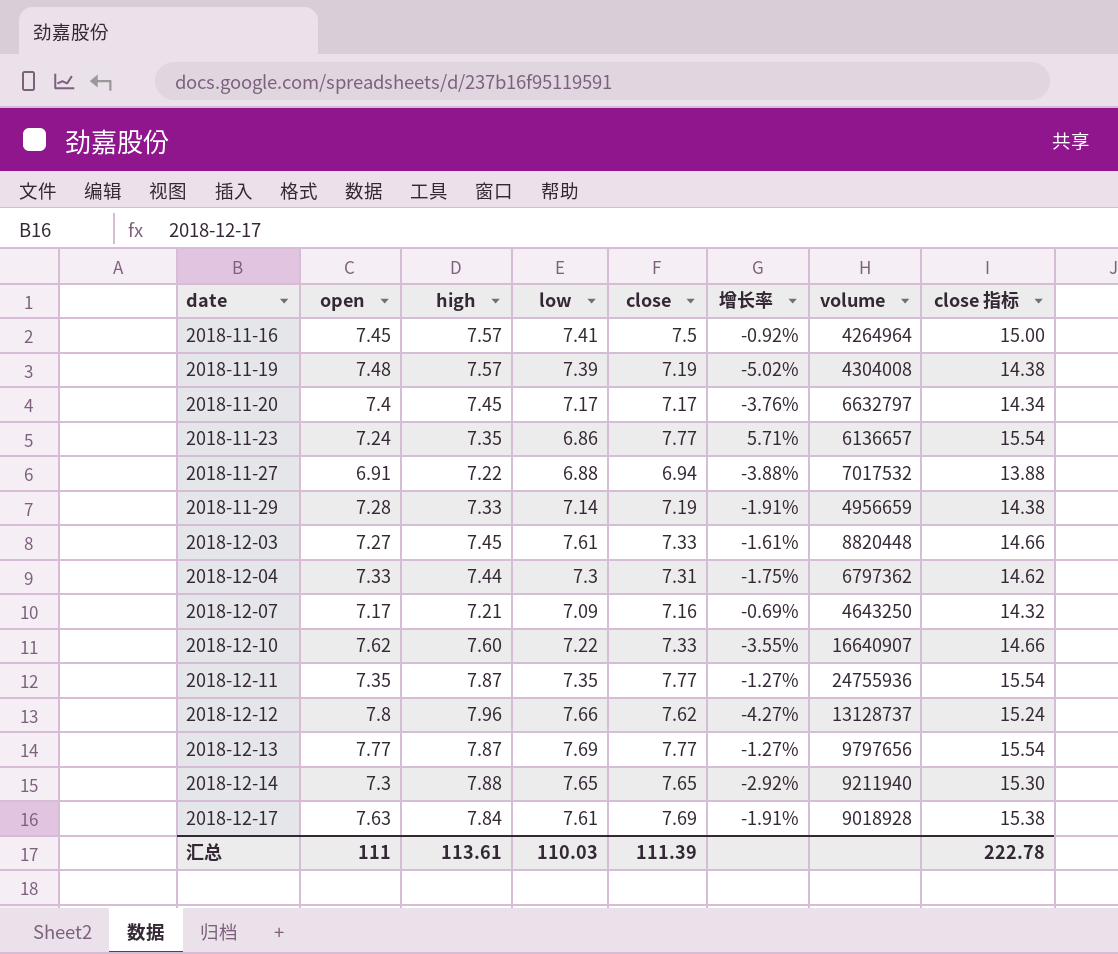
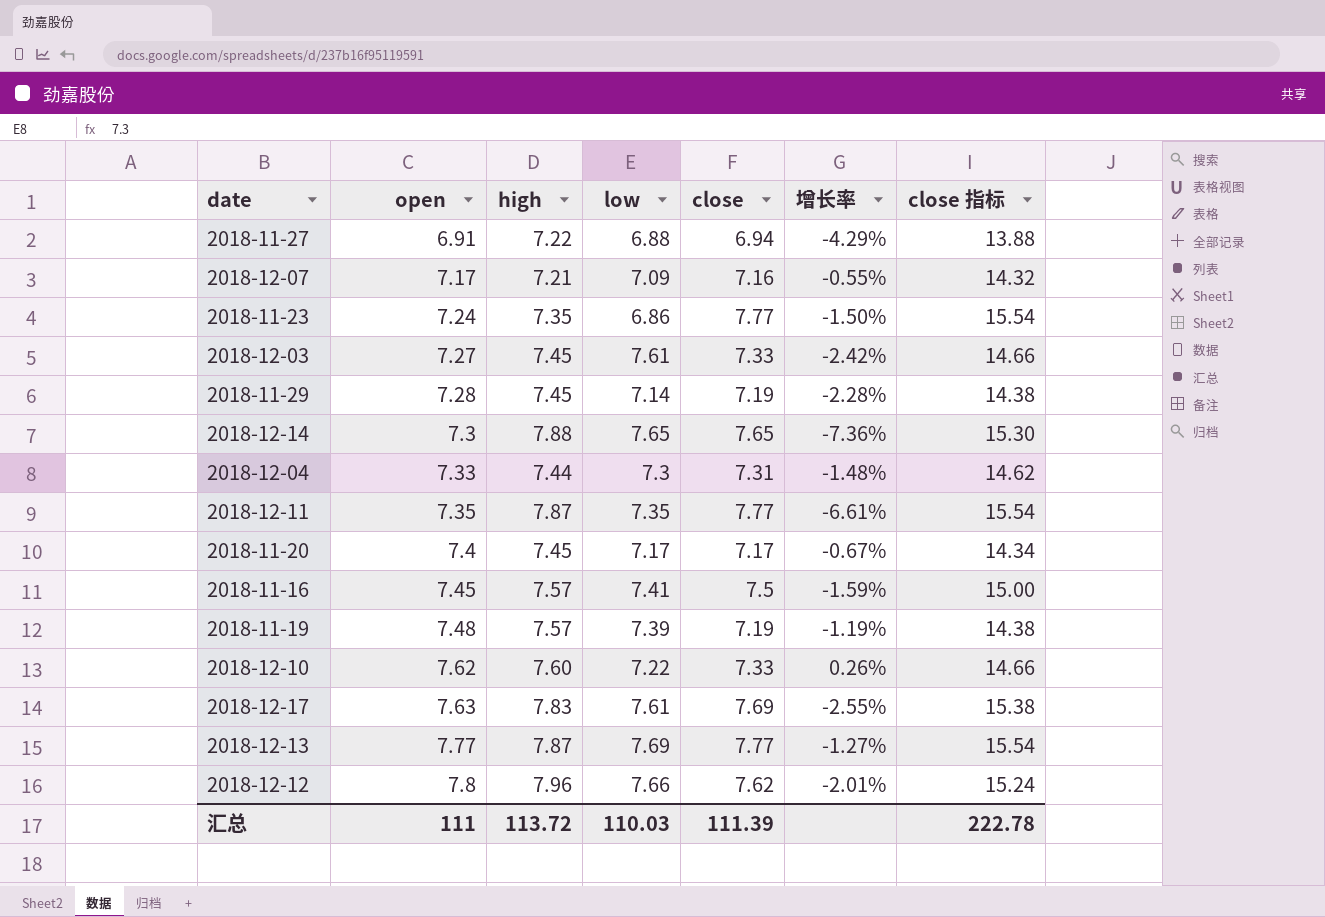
row order: date ascending -> open ascending
column volume | position: 7 -> none
column 增长率 | formula: ([close] - [high]) / [high] -> ([open] - [high]) / [high]
2018-11-29 | high: 7.33 -> 7.45
2018-12-17 | high: 7.84 -> 7.83
汇总 | high: 113.61 -> 113.72

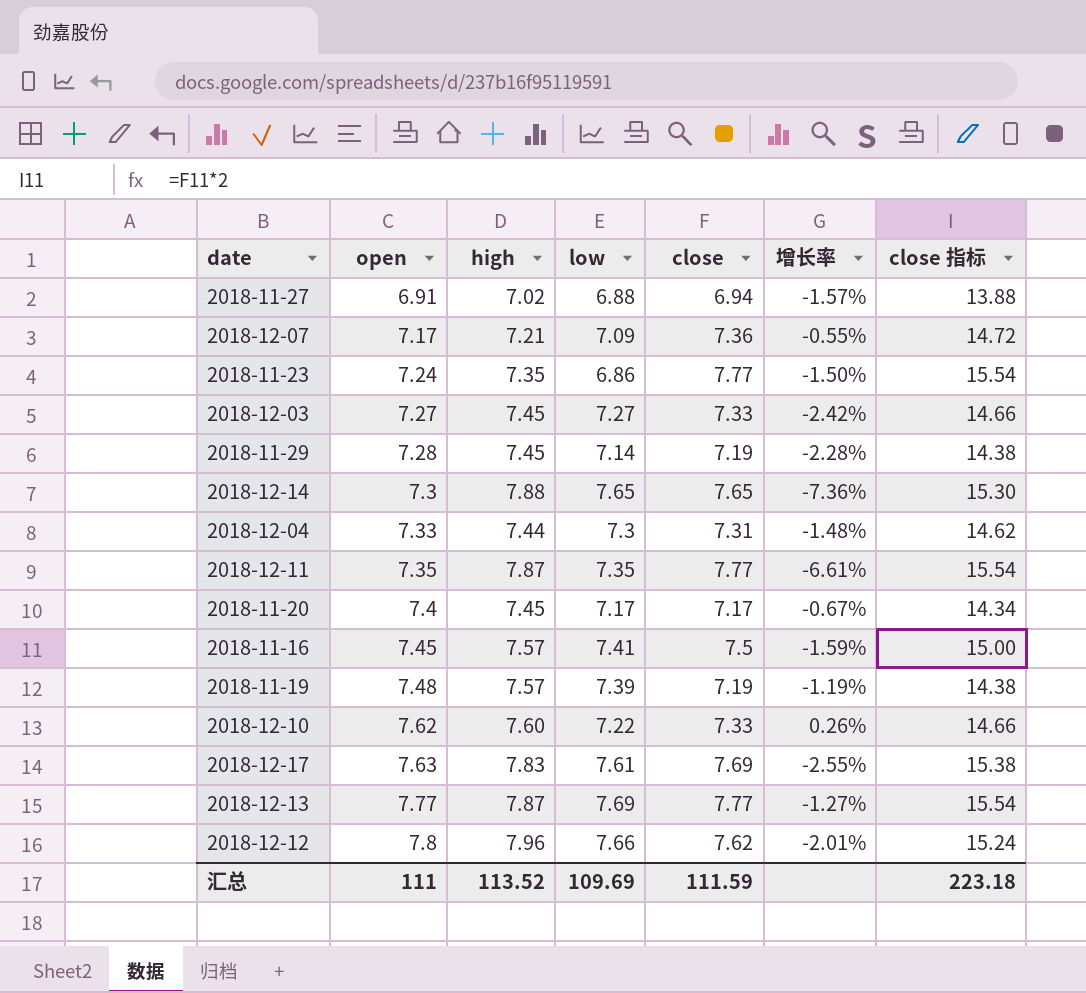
2018-11-27 | high: 7.22 -> 7.02
2018-11-27 | 增长率: -4.29% -> -1.57%
2018-12-07 | close: 7.16 -> 7.36
2018-12-07 | close 指标: 14.32 -> 14.72
2018-12-03 | low: 7.61 -> 7.27
汇总 | high: 113.72 -> 113.52
汇总 | low: 110.03 -> 109.69
汇总 | close: 111.39 -> 111.59
汇总 | close 指标: 222.78 -> 223.18

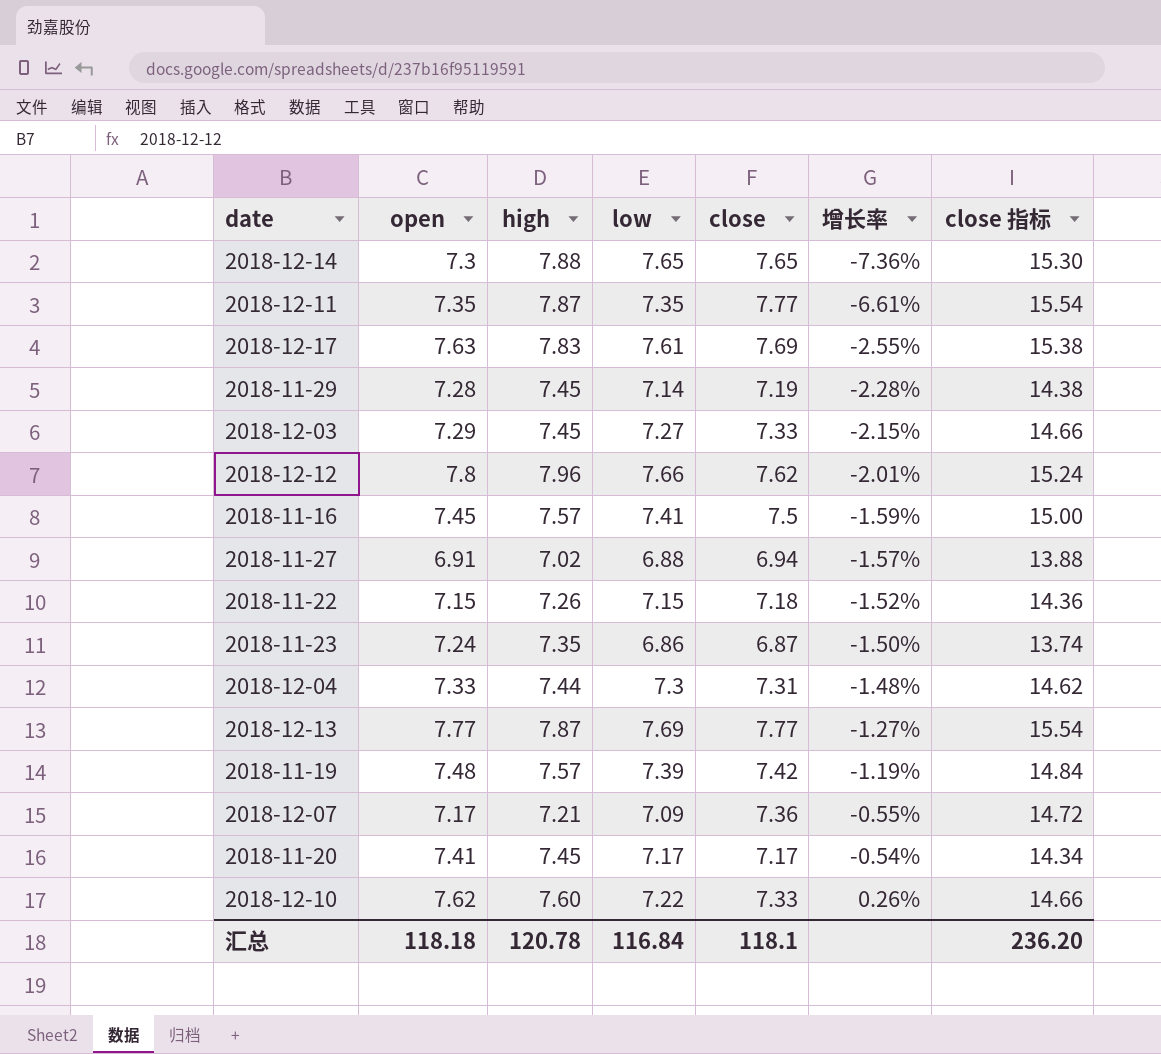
row order: open ascending -> 增长率 ascending
2018-12-03 | open: 7.27 -> 7.29
2018-12-03 | 增长率: -2.42% -> -2.15%
row 2018-11-22: none -> 7.15 | 7.26 | 7.15 | 7.18 | -1.52% | 14.36
2018-11-23 | close: 7.77 -> 6.87
2018-11-23 | close 指标: 15.54 -> 13.74
2018-11-19 | close: 7.19 -> 7.42
2018-11-19 | close 指标: 14.38 -> 14.84
2018-11-20 | open: 7.4 -> 7.41
2018-11-20 | 增长率: -0.67% -> -0.54%
汇总 | open: 111 -> 118.18
汇总 | high: 113.52 -> 120.78
汇总 | low: 109.69 -> 116.84
汇总 | close: 111.59 -> 118.1
汇总 | close 指标: 223.18 -> 236.20

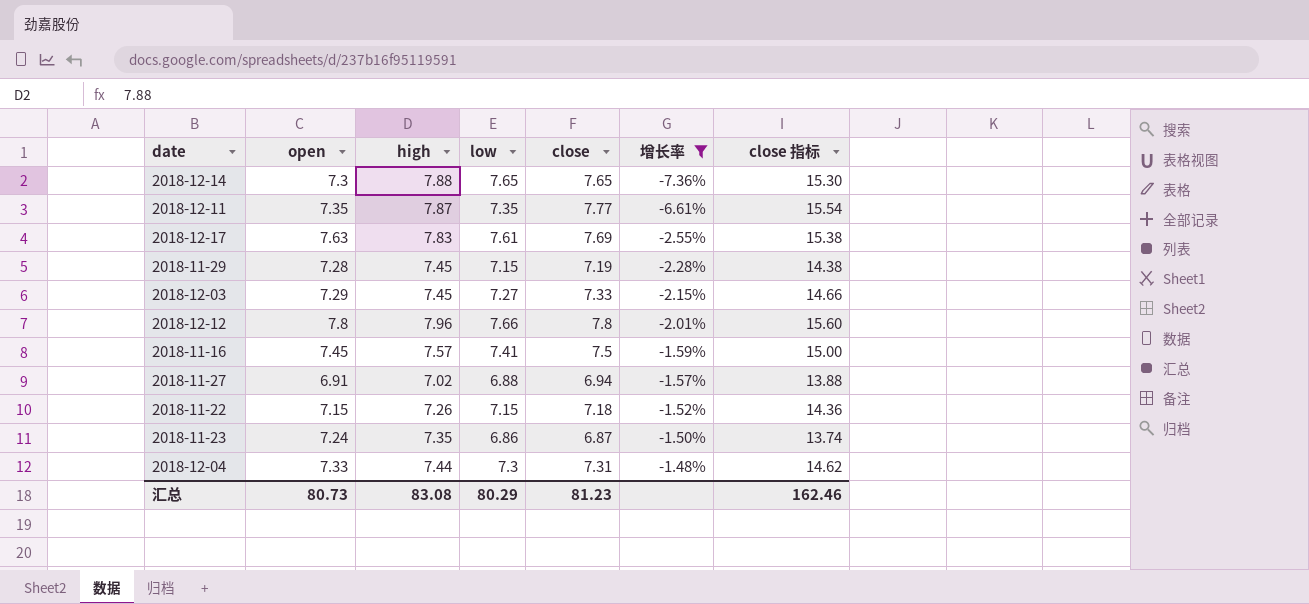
filter: none -> 增长率 <= -1.48%
2018-11-29 | low: 7.14 -> 7.15
2018-12-12 | close: 7.62 -> 7.8
2018-12-12 | close 指标: 15.24 -> 15.60
汇总 | open: 118.18 -> 80.73
汇总 | high: 120.78 -> 83.08
汇总 | low: 116.84 -> 80.29
汇总 | close: 118.1 -> 81.23
汇总 | close 指标: 236.20 -> 162.46

